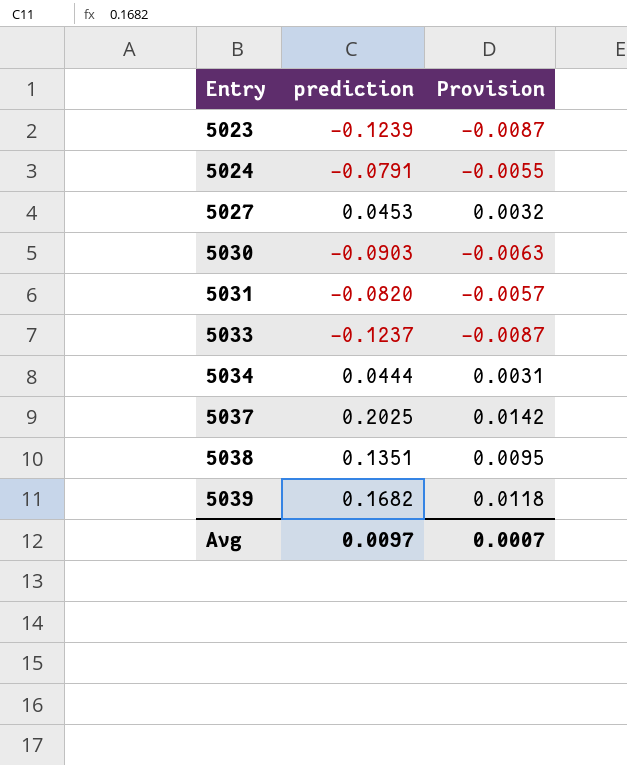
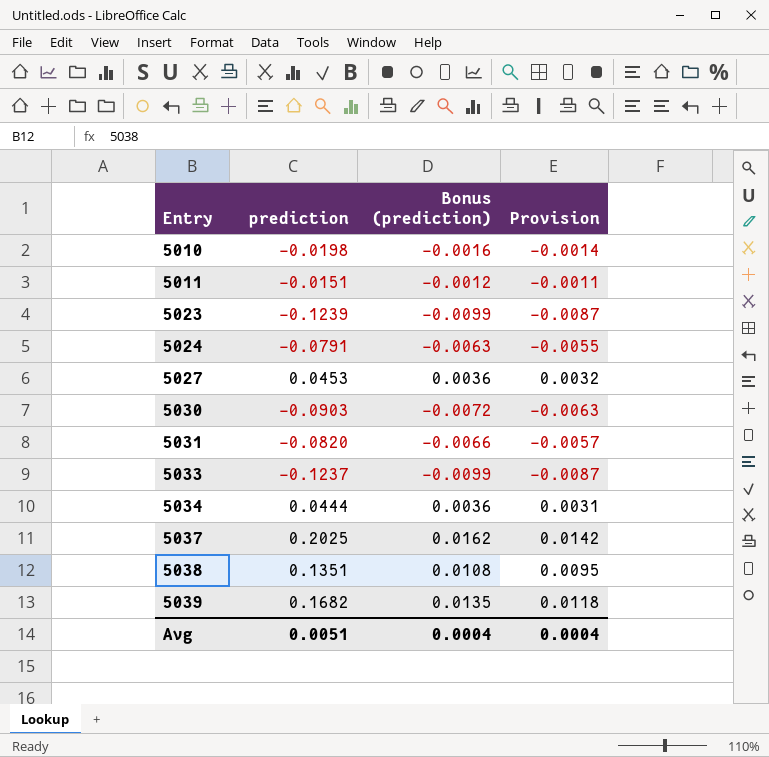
column Bonus (prediction) | formula: none -> [prediction] * 0.08
row 5010: none -> -0.0198 | -0.0016 | -0.0014
row 5011: none -> -0.0151 | -0.0012 | -0.0011
Avg | prediction: 0.0097 -> 0.0051
Avg | Provision: 0.0007 -> 0.0004

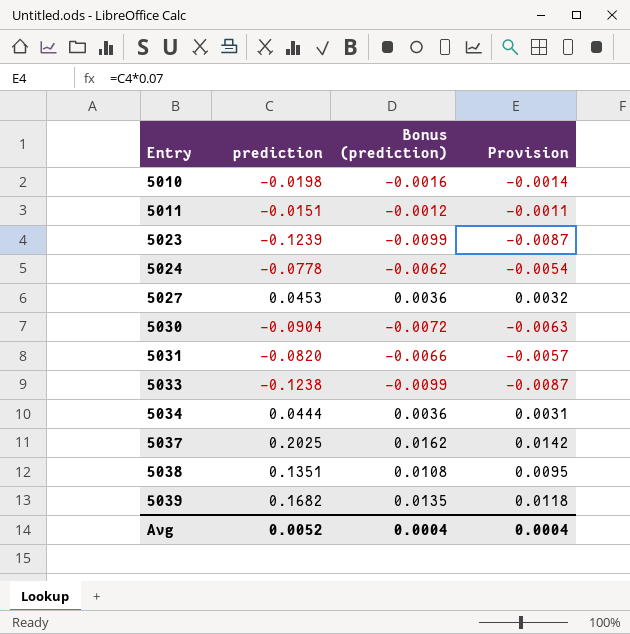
5024 | prediction: -0.0791 -> -0.0778
5024 | Bonus (prediction): -0.0063 -> -0.0062
5024 | Provision: -0.0055 -> -0.0054
5030 | prediction: -0.0903 -> -0.0904
5033 | prediction: -0.1237 -> -0.1238
Avg | prediction: 0.0051 -> 0.0052

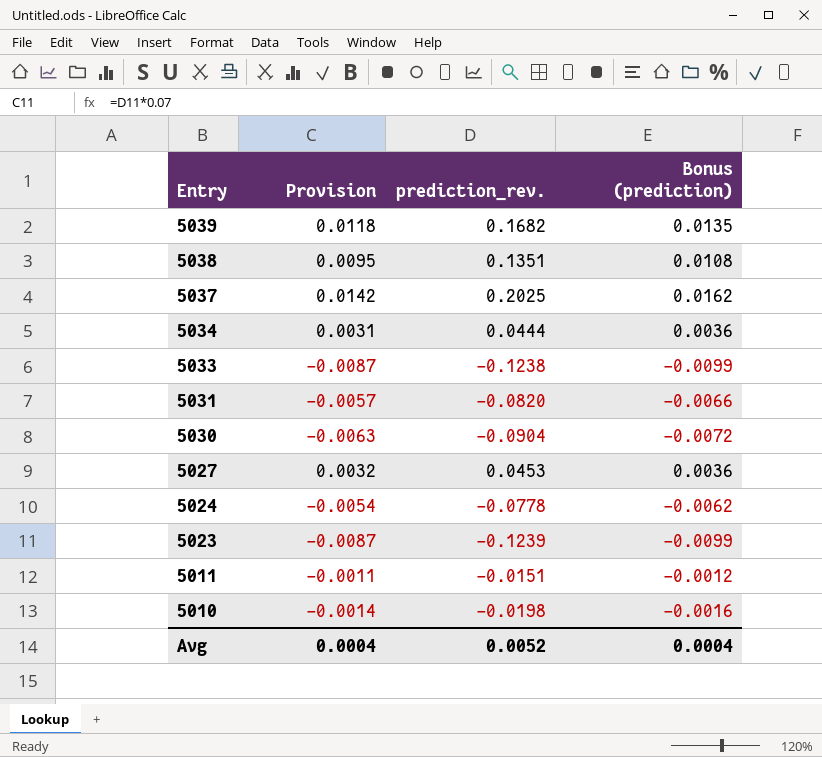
row order: Entry ascending -> Entry descending
column Provision | position: 4 -> 2
column name: prediction -> prediction_rev.

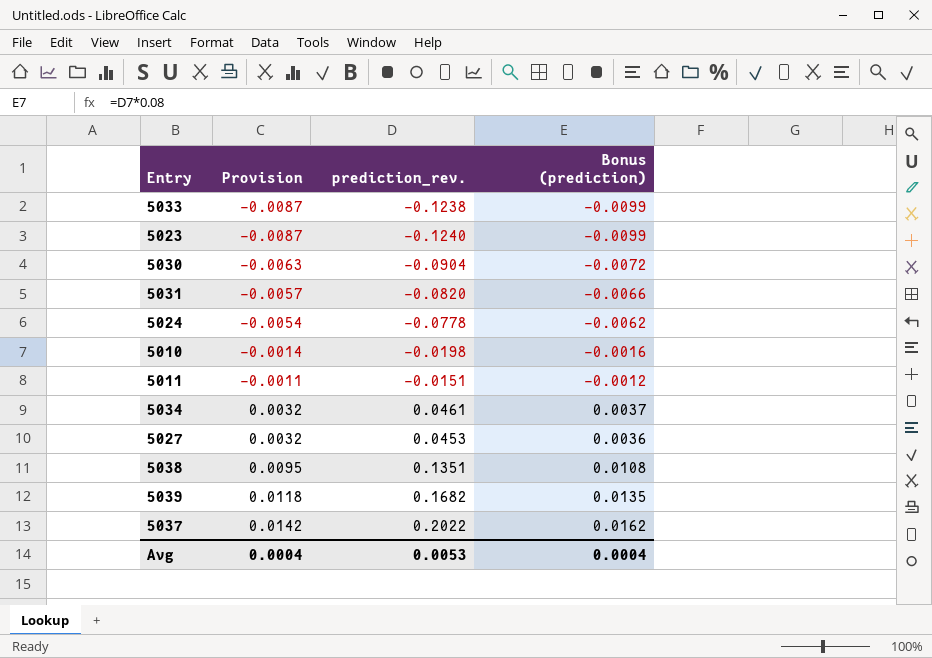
row order: Entry descending -> Provision ascending
5023 | prediction_rev.: -0.1239 -> -0.1240
5034 | Provision: 0.0031 -> 0.0032
5034 | prediction_rev.: 0.0444 -> 0.0461
5034 | Bonus (prediction): 0.0036 -> 0.0037
5037 | prediction_rev.: 0.2025 -> 0.2022
Avg | prediction_rev.: 0.0052 -> 0.0053

